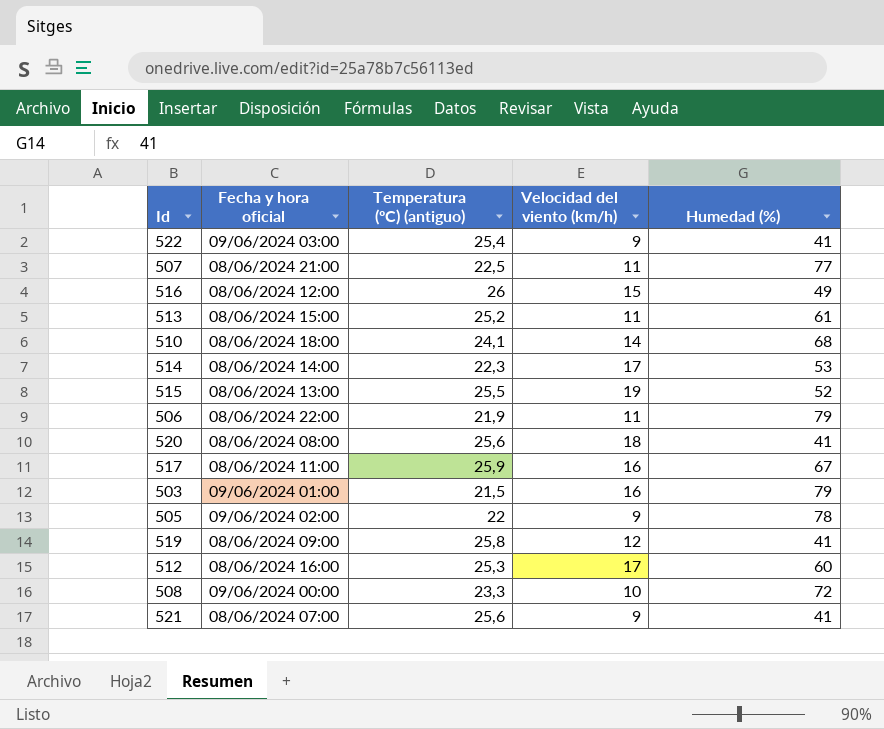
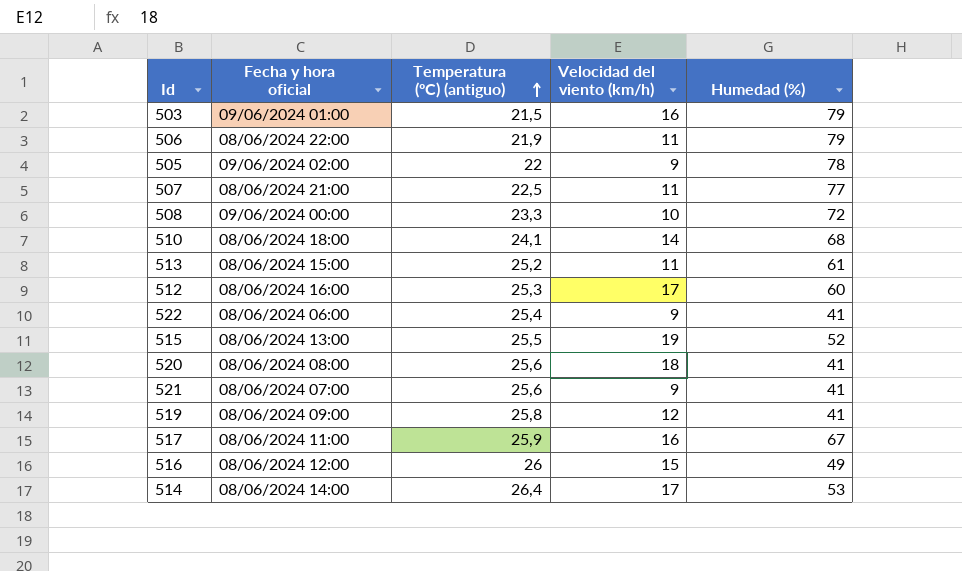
row order: none -> Temperatura (ºC) (antiguo) ascending
522 | Fecha y hora oficial: 09/06/2024 03:00 -> 08/06/2024 06:00
514 | Temperatura (ºC) (antiguo): 22,3 -> 26,4

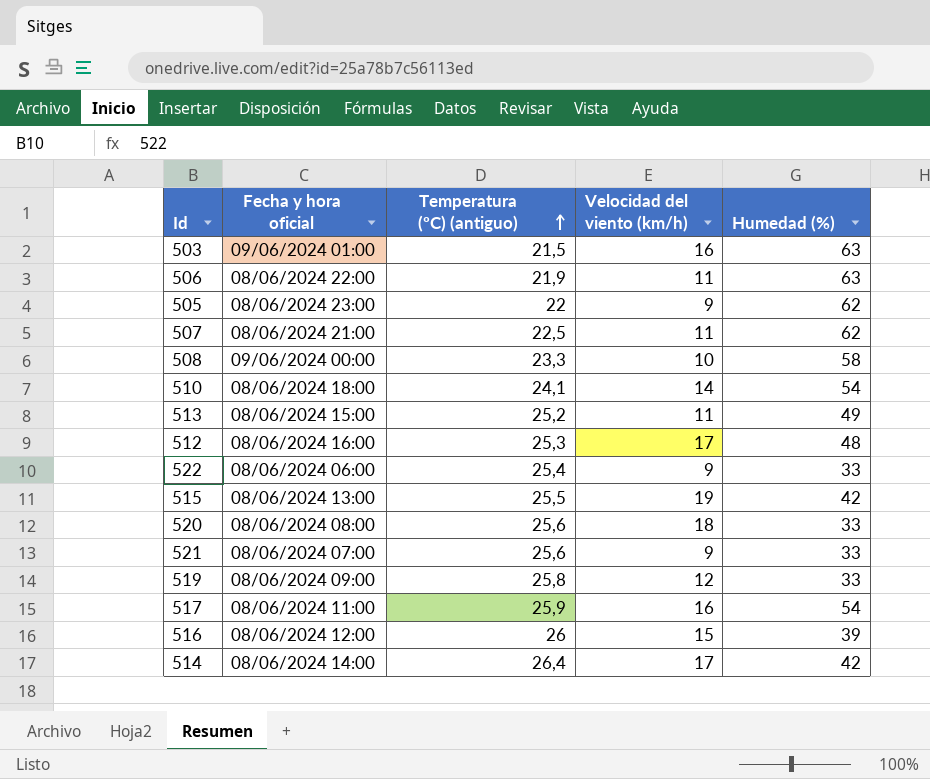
503 | Humedad (%): 79 -> 63
506 | Humedad (%): 79 -> 63
505 | Fecha y hora oficial: 09/06/2024 02:00 -> 08/06/2024 23:00
505 | Humedad (%): 78 -> 62
507 | Humedad (%): 77 -> 62
508 | Humedad (%): 72 -> 58
510 | Humedad (%): 68 -> 54
513 | Humedad (%): 61 -> 49
512 | Humedad (%): 60 -> 48
522 | Humedad (%): 41 -> 33
515 | Humedad (%): 52 -> 42
520 | Humedad (%): 41 -> 33
521 | Humedad (%): 41 -> 33
519 | Humedad (%): 41 -> 33
517 | Humedad (%): 67 -> 54
516 | Humedad (%): 49 -> 39
514 | Humedad (%): 53 -> 42

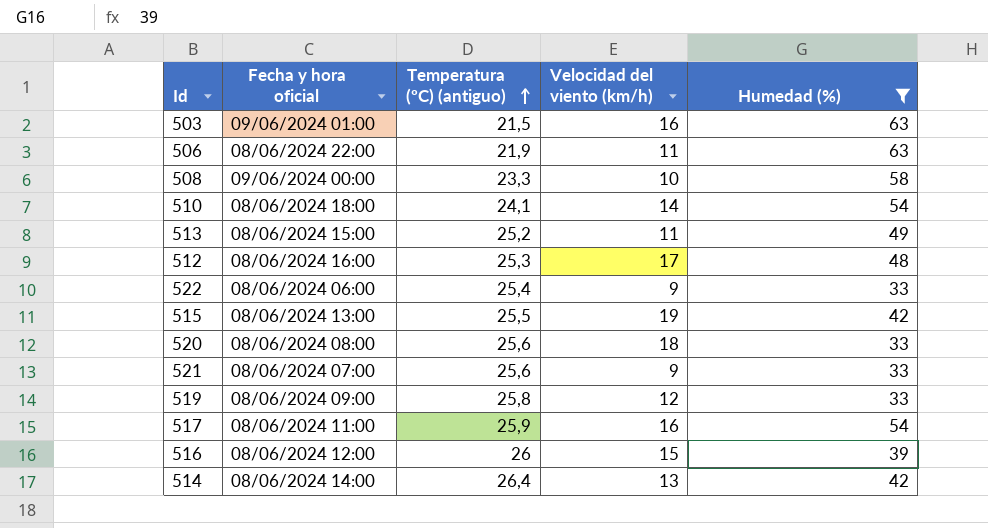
filter: none -> Humedad (%) != 62
514 | Velocidad del viento (km/h): 17 -> 13

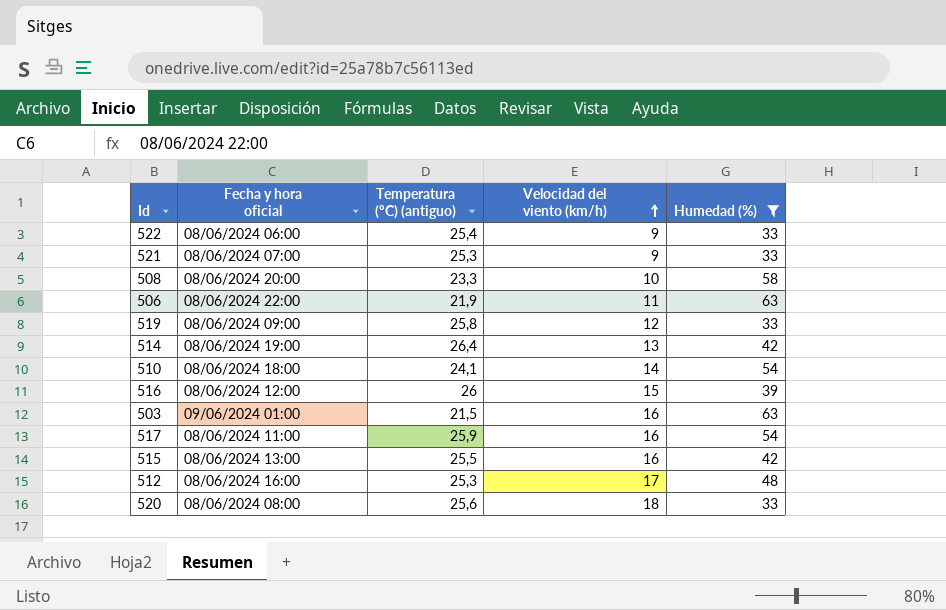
row order: Temperatura (ºC) (antiguo) ascending -> Velocidad del viento (km/h) ascending
row 513: 08/06/2024 15:00 | 25,2 | 11 | 49 -> none
521 | Temperatura (ºC) (antiguo): 25,6 -> 25,3
508 | Fecha y hora oficial: 09/06/2024 00:00 -> 08/06/2024 20:00
514 | Fecha y hora oficial: 08/06/2024 14:00 -> 08/06/2024 19:00
515 | Velocidad del viento (km/h): 19 -> 16

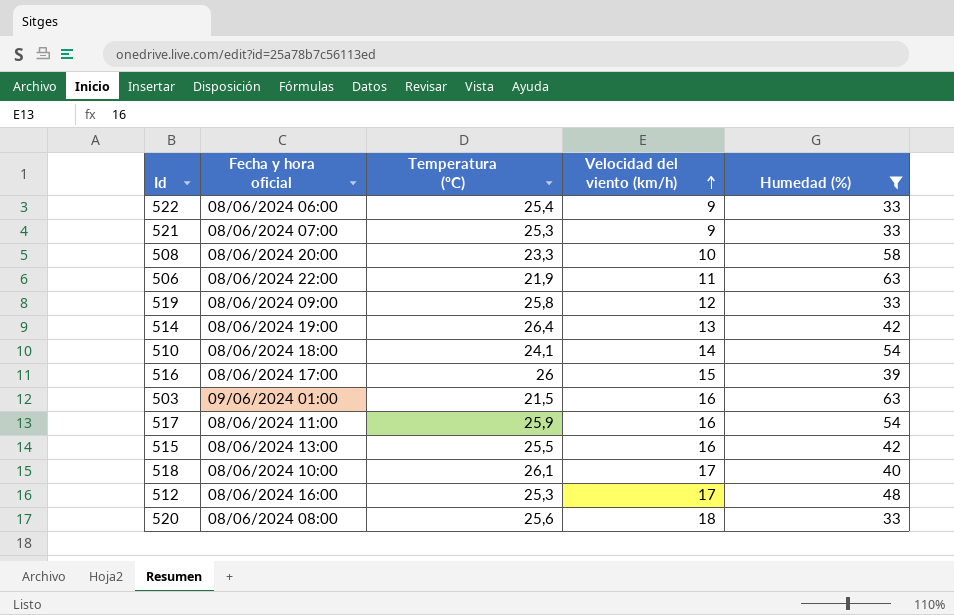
column name: Temperatura (ºC) (antiguo) -> Temperatura (ºC)
516 | Fecha y hora oficial: 08/06/2024 12:00 -> 08/06/2024 17:00
row 518: none -> 08/06/2024 10:00 | 26,1 | 17 | 40

